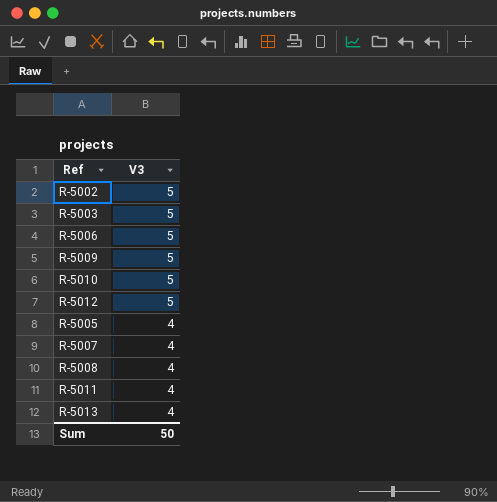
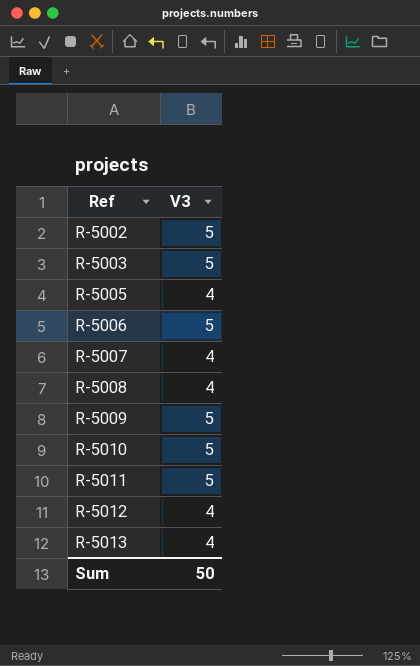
row order: V3 descending -> Ref ascending
R-5011 | V3: 4 -> 5
R-5012 | V3: 5 -> 4

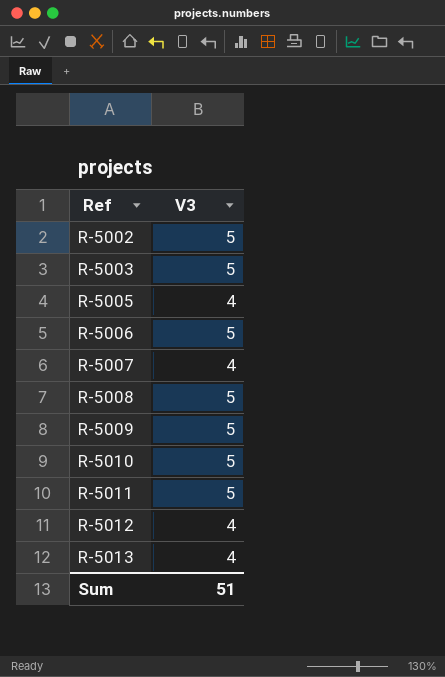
R-5008 | V3: 4 -> 5
Sum | V3: 50 -> 51

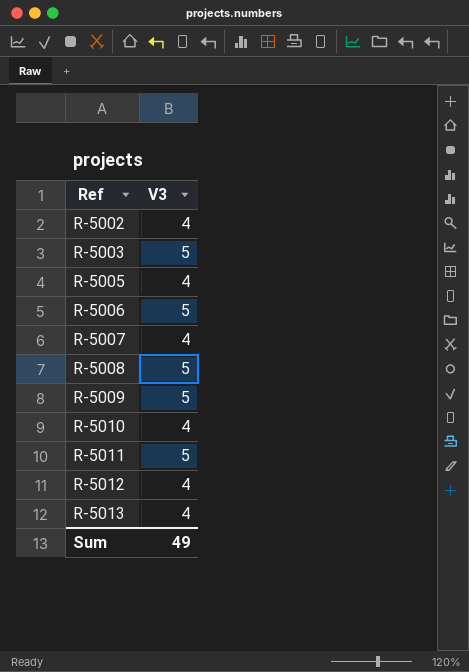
R-5002 | V3: 5 -> 4
R-5010 | V3: 5 -> 4
Sum | V3: 51 -> 49

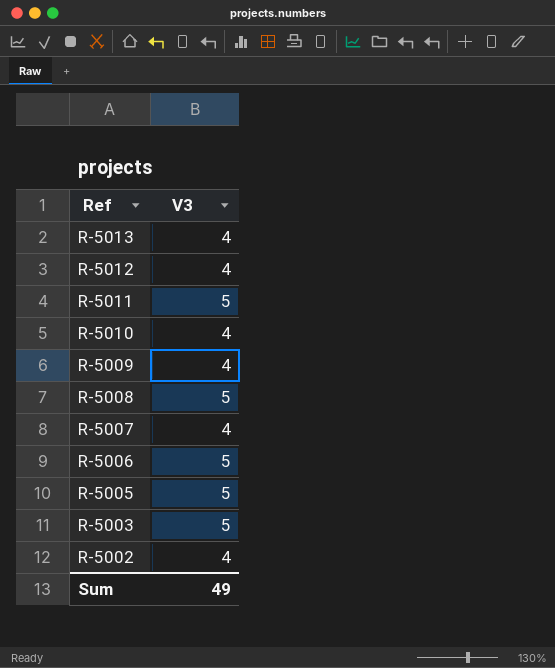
row order: Ref ascending -> Ref descending
R-5009 | V3: 5 -> 4
R-5005 | V3: 4 -> 5

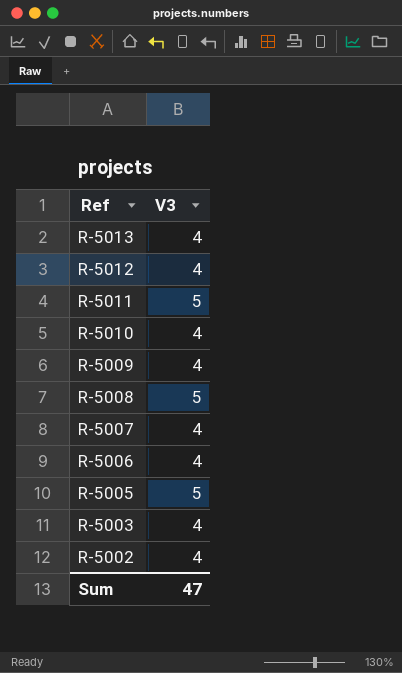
R-5006 | V3: 5 -> 4
R-5003 | V3: 5 -> 4
Sum | V3: 49 -> 47

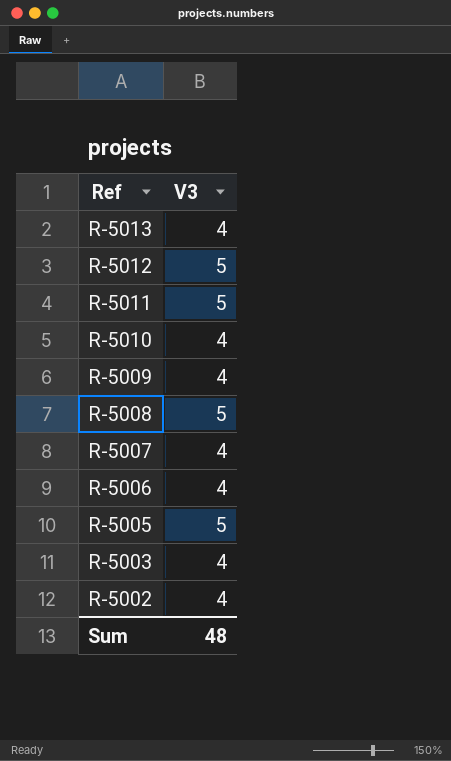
R-5012 | V3: 4 -> 5
Sum | V3: 47 -> 48

